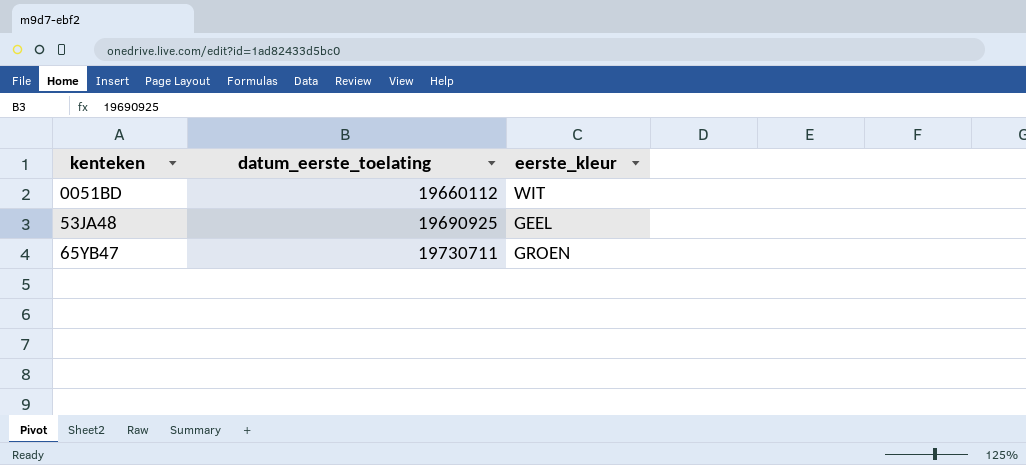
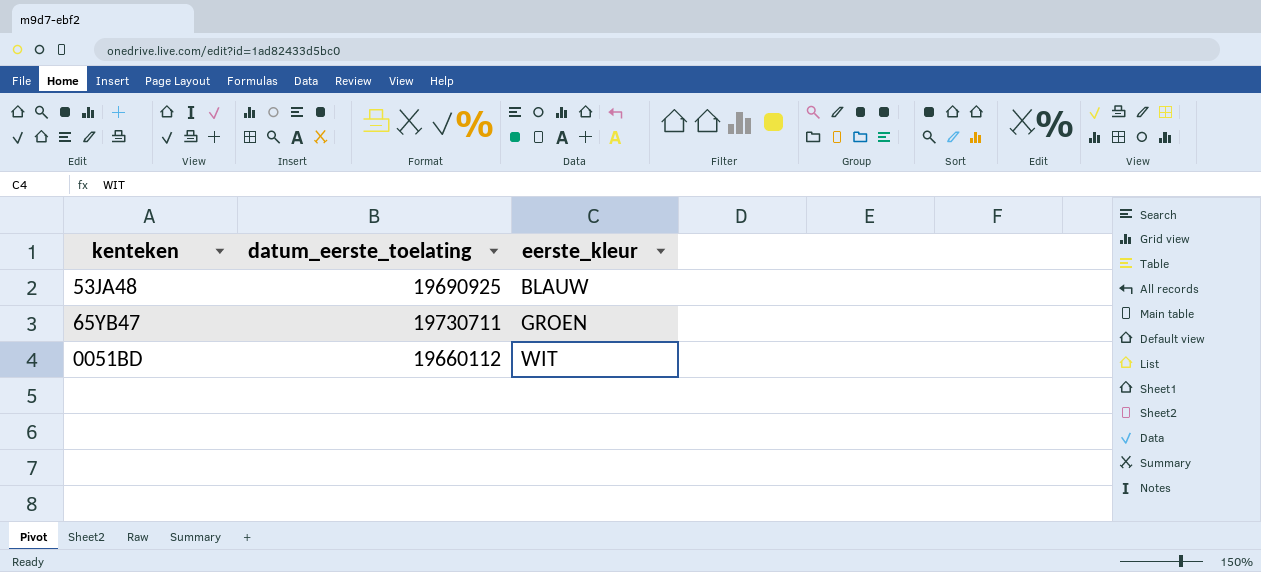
row order: kenteken ascending -> eerste_kleur ascending
53JA48 | eerste_kleur: GEEL -> BLAUW

